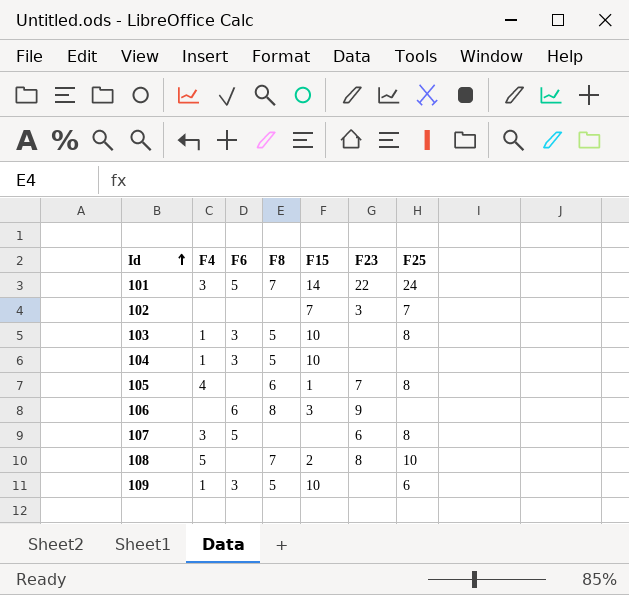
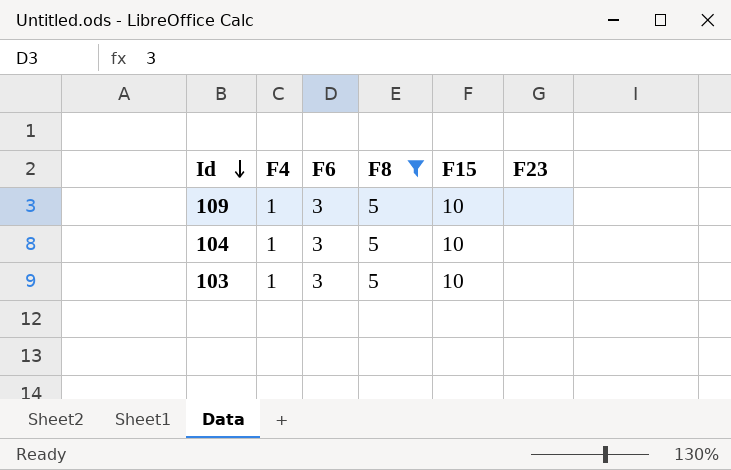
filter: none -> F8 = 5
row order: Id ascending -> Id descending
column F25 | position: 7 -> none

